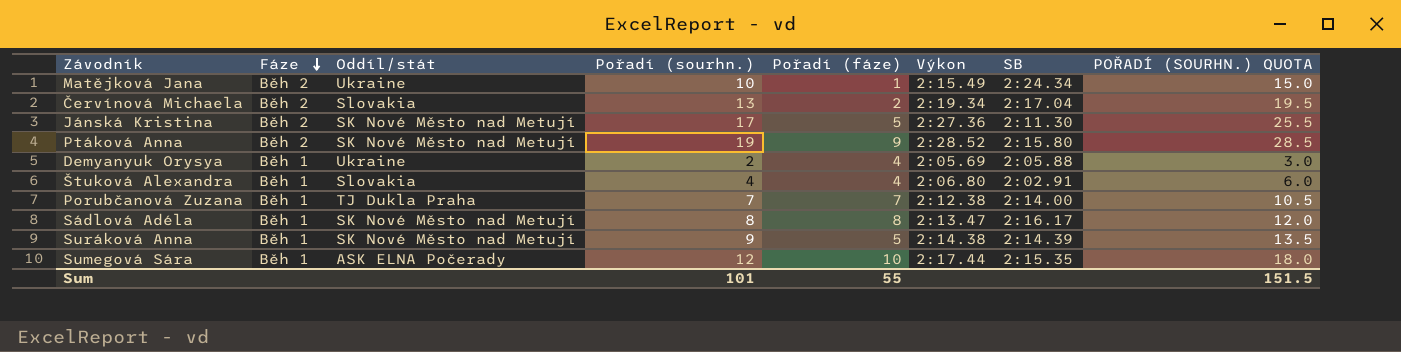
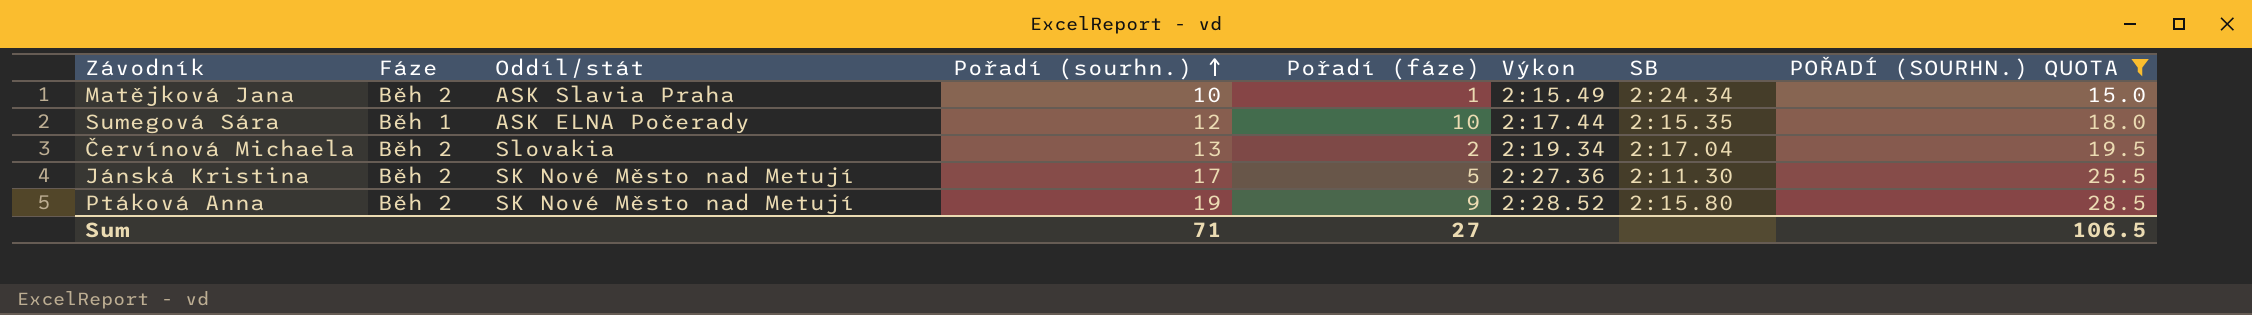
filter: none -> POŘADÍ (SOURHN.) QUOTA >= 15.0
row order: Fáze descending -> Pořadí (sourhn.) ascending
Matějková Jana | Oddíl/stát: Ukraine -> ASK Slavia Praha
Sum | Pořadí (sourhn.): 101 -> 71
Sum | Pořadí (fáze): 55 -> 27
Sum | POŘADÍ (SOURHN.) QUOTA: 151.5 -> 106.5

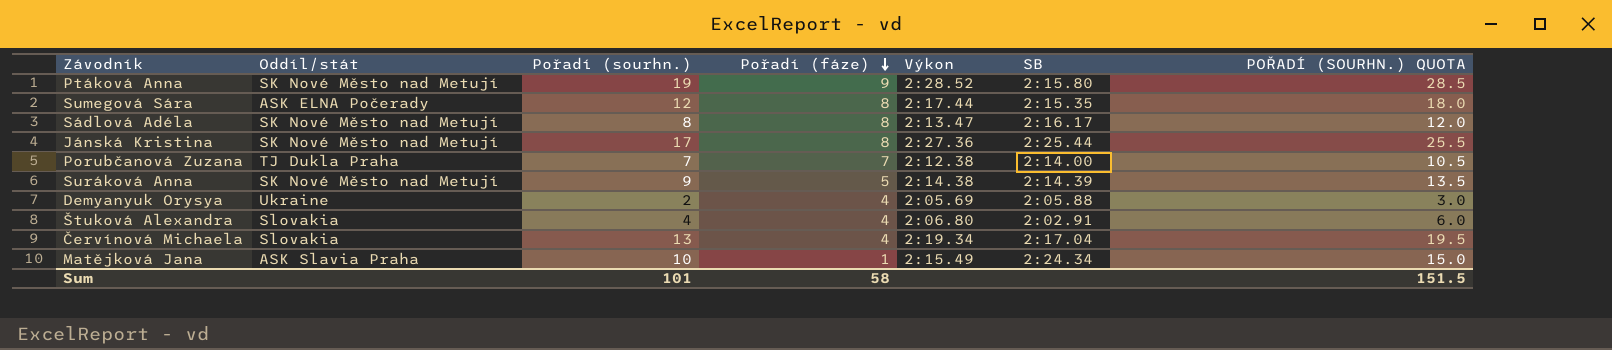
filter: POŘADÍ (SOURHN.) QUOTA >= 15.0 -> none
row order: Pořadí (sourhn.) ascending -> Pořadí (fáze) descending
column Fáze | position: 2 -> none
Sumegová Sára | Pořadí (fáze): 10 -> 8
Jánská Kristina | Pořadí (fáze): 5 -> 8
Jánská Kristina | SB: 2:11.30 -> 2:25.44
Červínová Michaela | Pořadí (fáze): 2 -> 4
Sum | Pořadí (sourhn.): 71 -> 101
Sum | Pořadí (fáze): 27 -> 58
Sum | POŘADÍ (SOURHN.) QUOTA: 106.5 -> 151.5

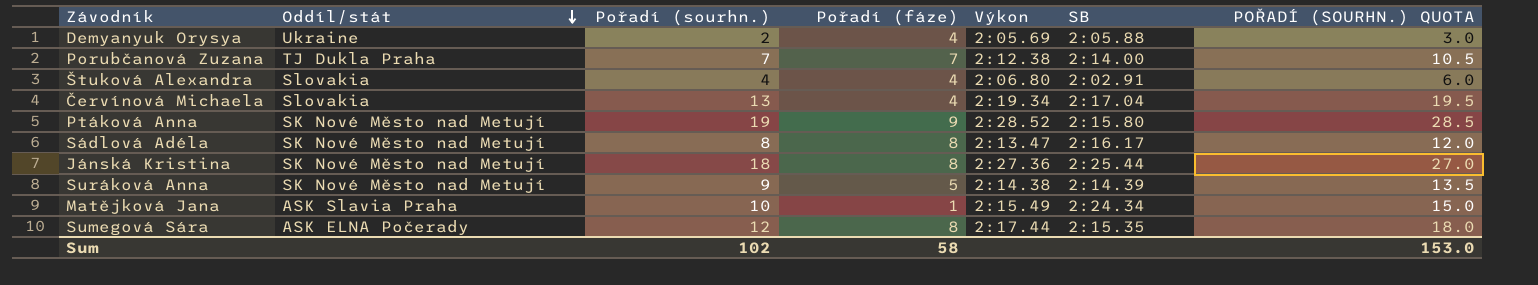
row order: Pořadí (fáze) descending -> Oddíl/stát descending
Jánská Kristina | Pořadí (sourhn.): 17 -> 18
Jánská Kristina | POŘADÍ (SOURHN.) QUOTA: 25.5 -> 27.0
Sum | Pořadí (sourhn.): 101 -> 102
Sum | POŘADÍ (SOURHN.) QUOTA: 151.5 -> 153.0

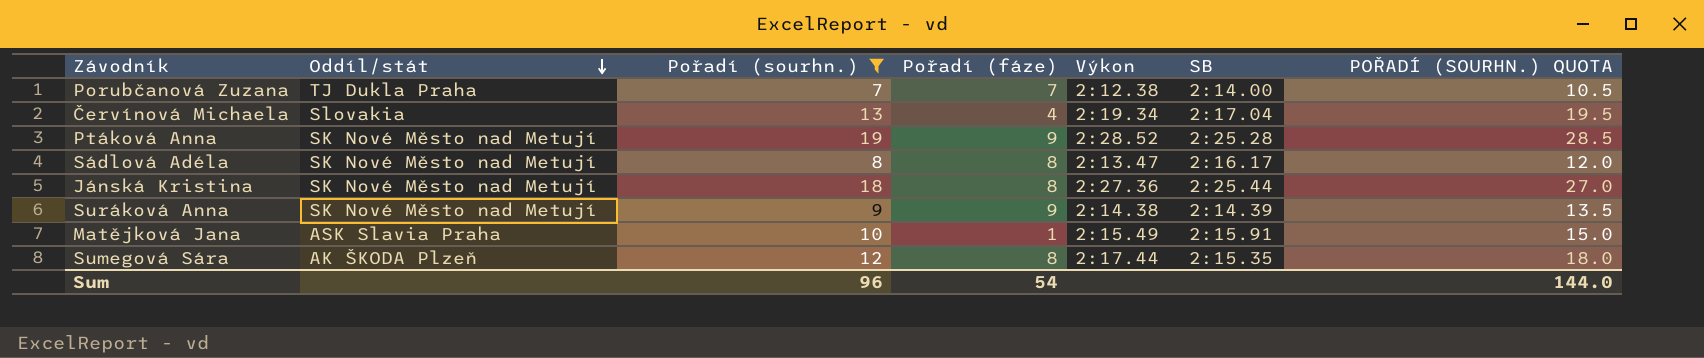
filter: none -> Pořadí (sourhn.) >= 7
Ptáková Anna | SB: 2:15.80 -> 2:25.28
Suráková Anna | Pořadí (fáze): 5 -> 9
Matějková Jana | SB: 2:24.34 -> 2:15.91
Sumegová Sára | Oddíl/stát: ASK ELNA Počerady -> AK ŠKODA Plzeň
Sum | Pořadí (sourhn.): 102 -> 96
Sum | Pořadí (fáze): 58 -> 54
Sum | POŘADÍ (SOURHN.) QUOTA: 153.0 -> 144.0

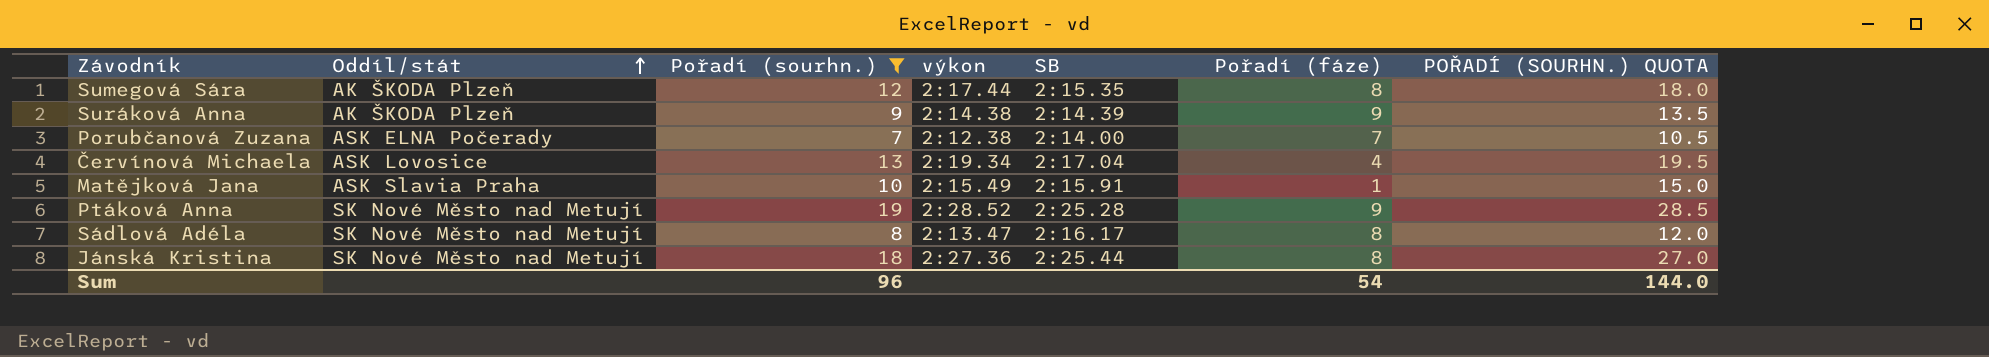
row order: Oddíl/stát descending -> Oddíl/stát ascending
column name: Výkon -> výkon
column Pořadí (fáze) | position: 4 -> 6
Suráková Anna | Oddíl/stát: SK Nové Město nad Metují -> AK ŠKODA Plzeň
Porubčanová Zuzana | Oddíl/stát: TJ Dukla Praha -> ASK ELNA Počerady
Červínová Michaela | Oddíl/stát: Slovakia -> ASK Lovosice

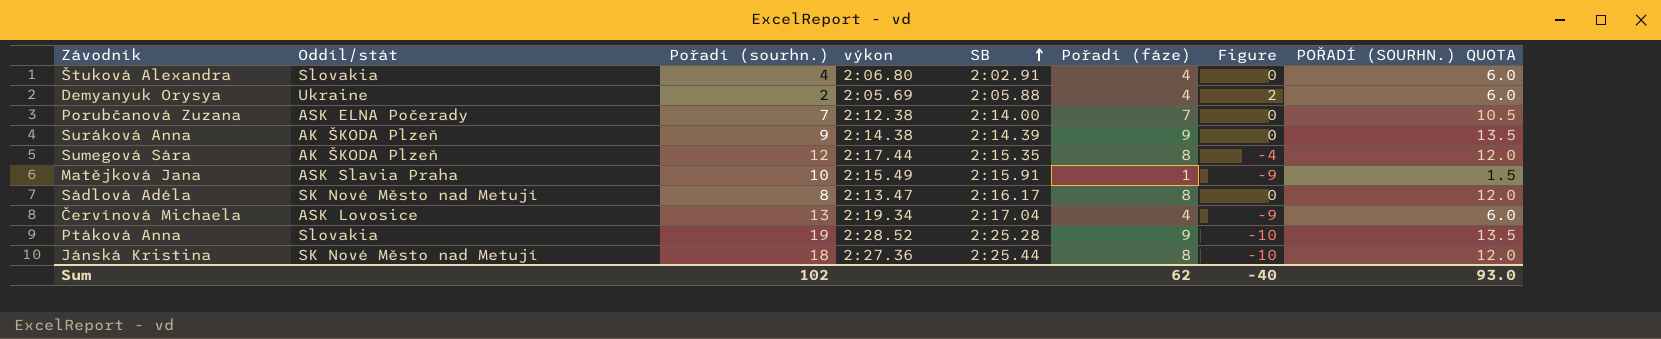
filter: Pořadí (sourhn.) >= 7 -> none
row order: Oddíl/stát ascending -> SB ascending
column Figure | formula: none -> [Pořadí (fáze)] - [Pořadí (sourhn.)]
column POŘADÍ (SOURHN.) QUOTA | formula: [Pořadí (sourhn.)] * 1.5 -> [Pořadí (fáze)] * 1.5
Ptáková Anna | Oddíl/stát: SK Nové Město nad Metují -> Slovakia
Sum | Pořadí (sourhn.): 96 -> 102
Sum | Pořadí (fáze): 54 -> 62
Sum | POŘADÍ (SOURHN.) QUOTA: 144.0 -> 93.0

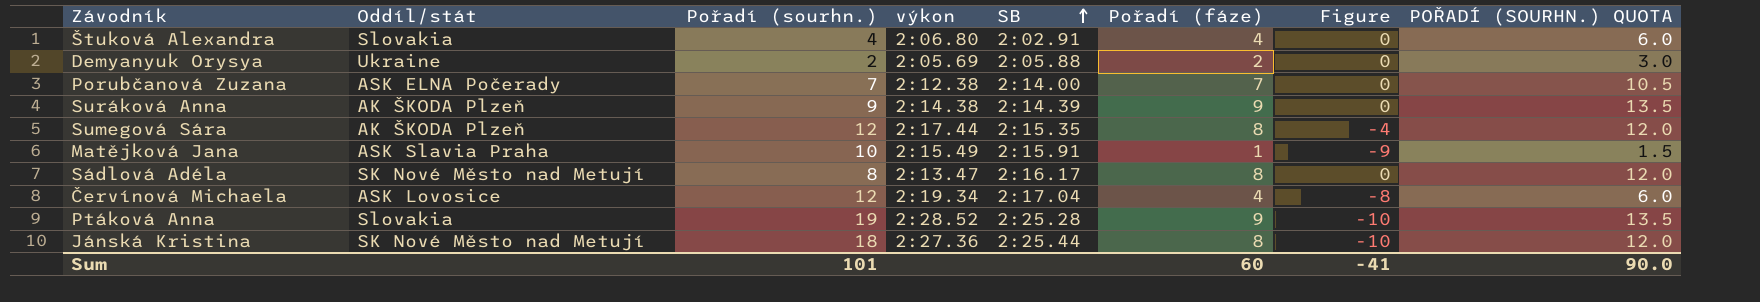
Demyanyuk Orysya | Pořadí (fáze): 4 -> 2
Demyanyuk Orysya | Figure: 2 -> 0
Demyanyuk Orysya | POŘADÍ (SOURHN.) QUOTA: 6.0 -> 3.0
Červínová Michaela | Pořadí (sourhn.): 13 -> 12
Červínová Michaela | Figure: -9 -> -8
Sum | Pořadí (sourhn.): 102 -> 101
Sum | Pořadí (fáze): 62 -> 60
Sum | Figure: -40 -> -41
Sum | POŘADÍ (SOURHN.) QUOTA: 93.0 -> 90.0

